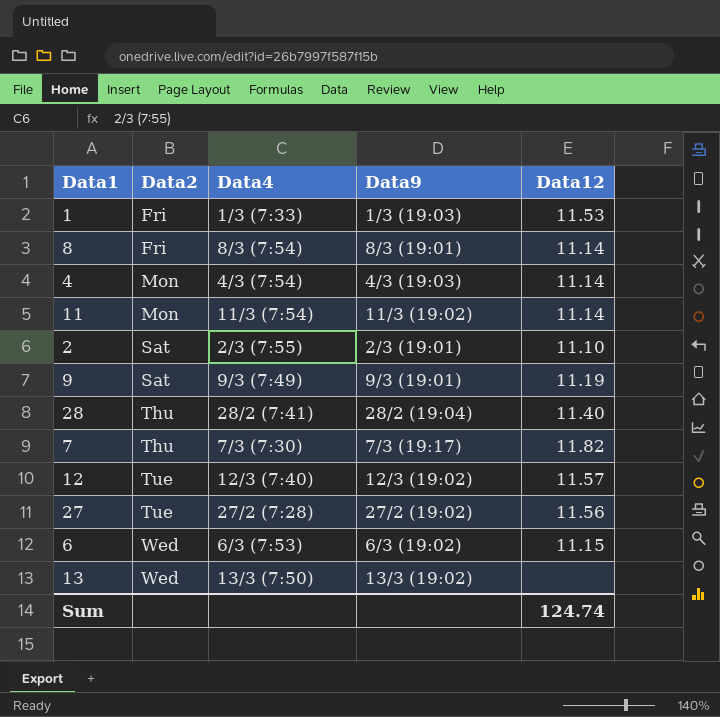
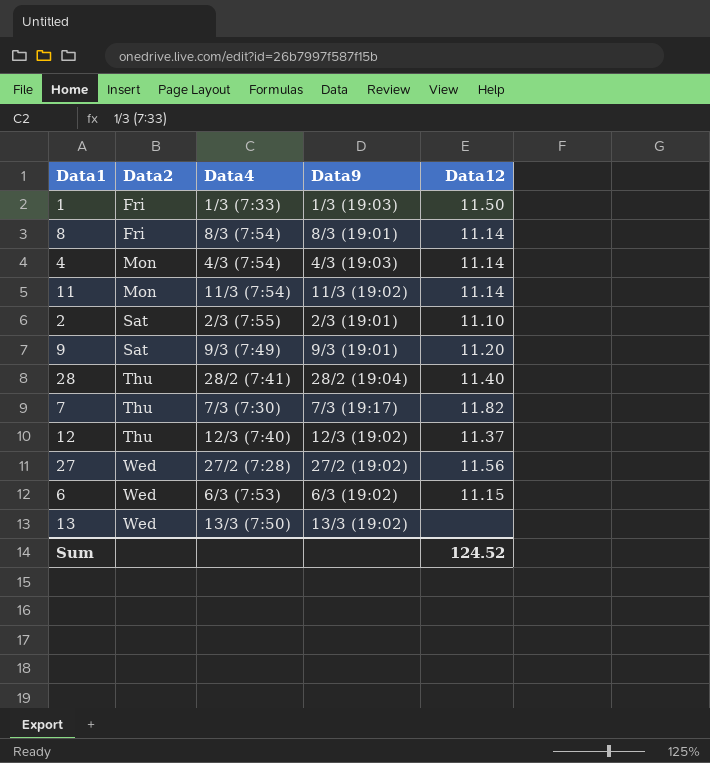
1 | Data12: 11.53 -> 11.50
9 | Data12: 11.19 -> 11.20
12 | Data2: Tue -> Thu
12 | Data12: 11.57 -> 11.37
27 | Data2: Tue -> Wed
Sum | Data12: 124.74 -> 124.52

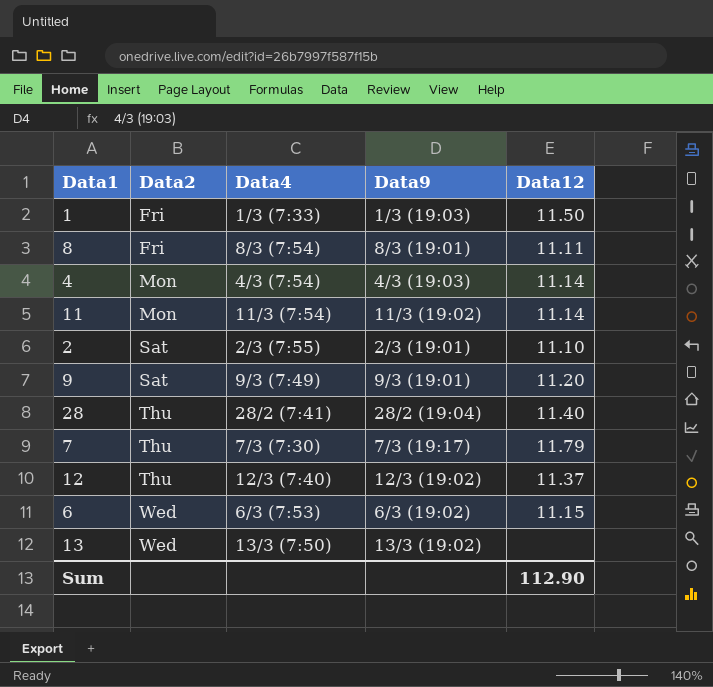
row 27: Wed | 27/2 (7:28) | 27/2 (19:02) | 11.56 -> none
8 | Data12: 11.14 -> 11.11
7 | Data12: 11.82 -> 11.79
Sum | Data12: 124.52 -> 112.90

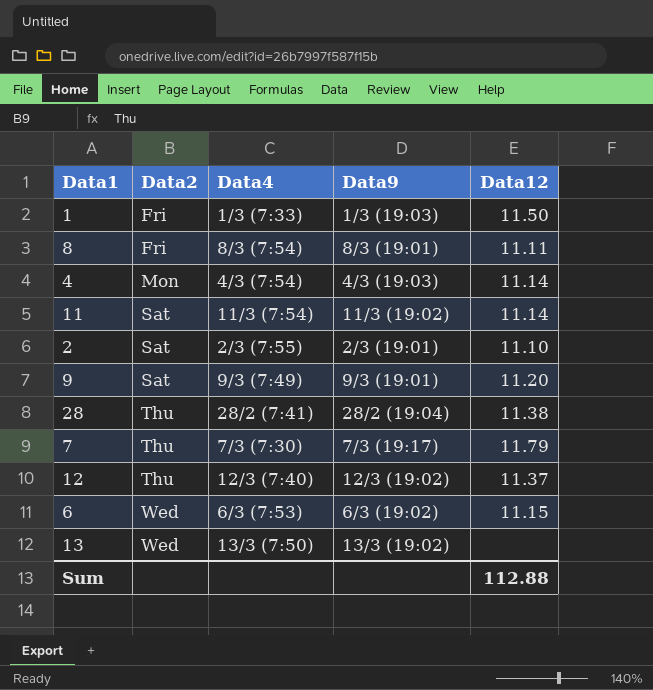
11 | Data2: Mon -> Sat
28 | Data12: 11.40 -> 11.38
Sum | Data12: 112.90 -> 112.88

